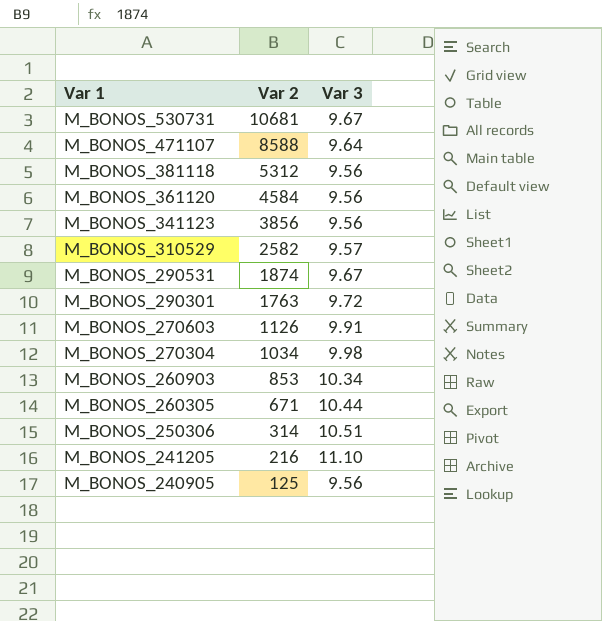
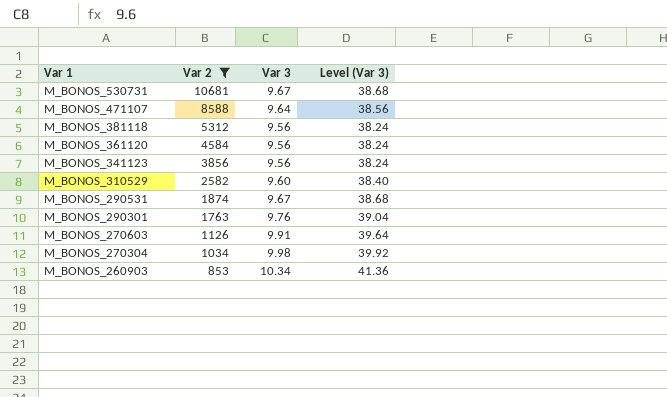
filter: none -> Var 2 >= 853
column Level (Var 3) | formula: none -> [Var 3] * 4
M_BONOS_310529 | Var 3: 9.57 -> 9.60
M_BONOS_290301 | Var 3: 9.72 -> 9.76

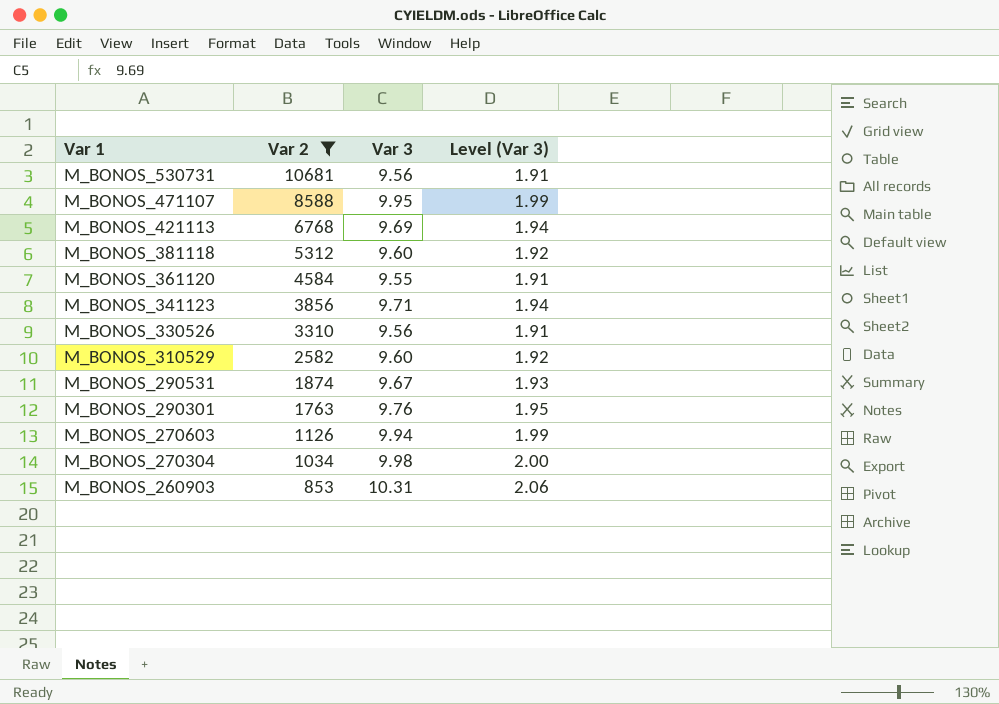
column Level (Var 3) | formula: [Var 3] * 4 -> [Var 3] * 0.2
M_BONOS_530731 | Var 3: 9.67 -> 9.56
M_BONOS_471107 | Var 3: 9.64 -> 9.95
row M_BONOS_421113: none -> 6768 | 9.69 | 1.94
M_BONOS_381118 | Var 3: 9.56 -> 9.60
M_BONOS_361120 | Var 3: 9.56 -> 9.55
M_BONOS_341123 | Var 3: 9.56 -> 9.71
row M_BONOS_330526: none -> 3310 | 9.56 | 1.91
M_BONOS_270603 | Var 3: 9.91 -> 9.94
M_BONOS_260903 | Var 3: 10.34 -> 10.31

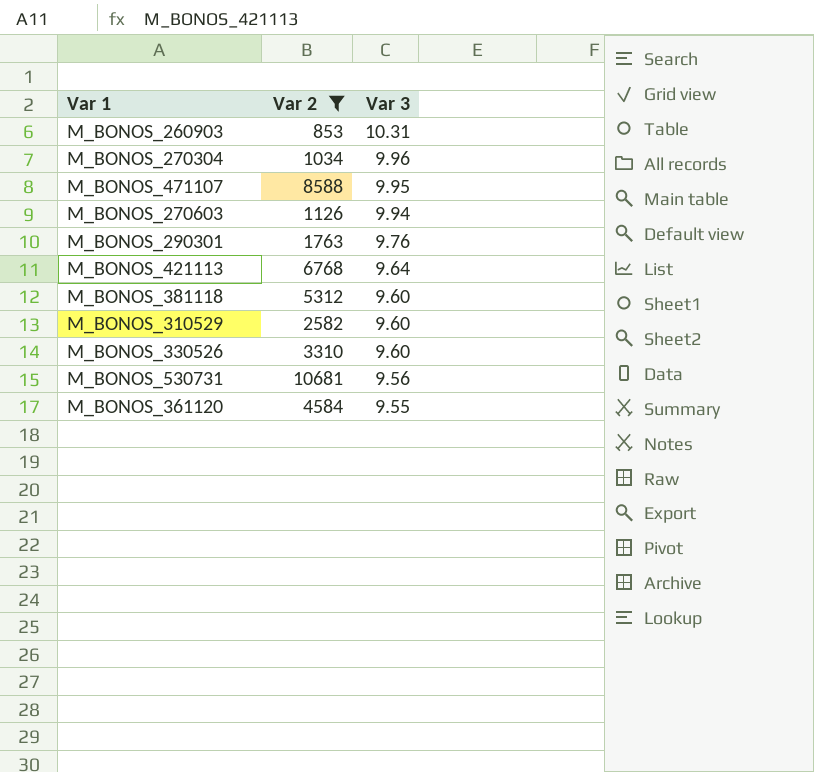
row order: Var 1 descending -> Var 3 descending
column Level (Var 3) | formula: [Var 3] * 0.2 -> none
row M_BONOS_341123: 3856 | 9.71 | 1.94 -> none
row M_BONOS_290531: 1874 | 9.67 | 1.93 -> none
M_BONOS_270304 | Var 3: 9.98 -> 9.96
M_BONOS_421113 | Var 3: 9.69 -> 9.64
M_BONOS_330526 | Var 3: 9.56 -> 9.60

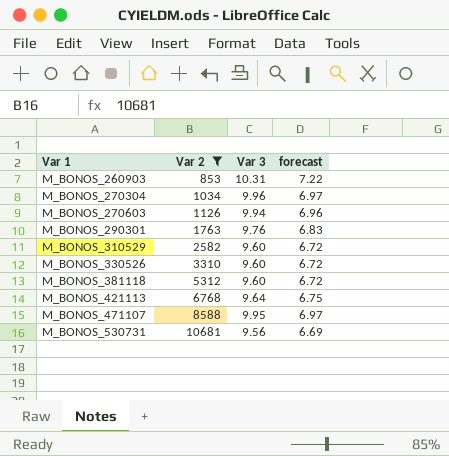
row order: Var 3 descending -> Var 1 ascending
column forecast | formula: none -> [Var 3] * 0.7
row M_BONOS_361120: 4584 | 9.55 -> none

